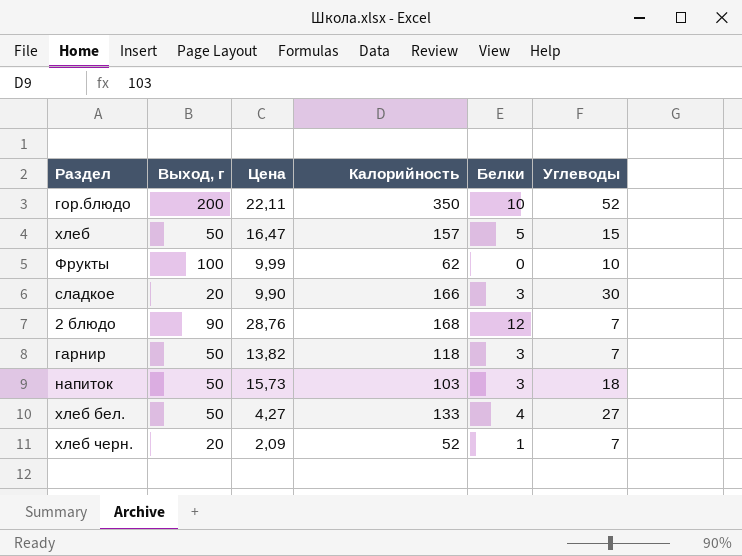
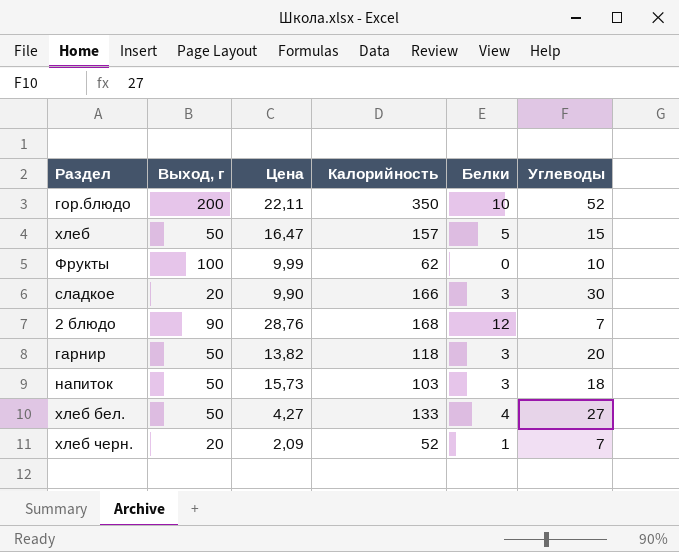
гарнир | Углеводы: 7 -> 20

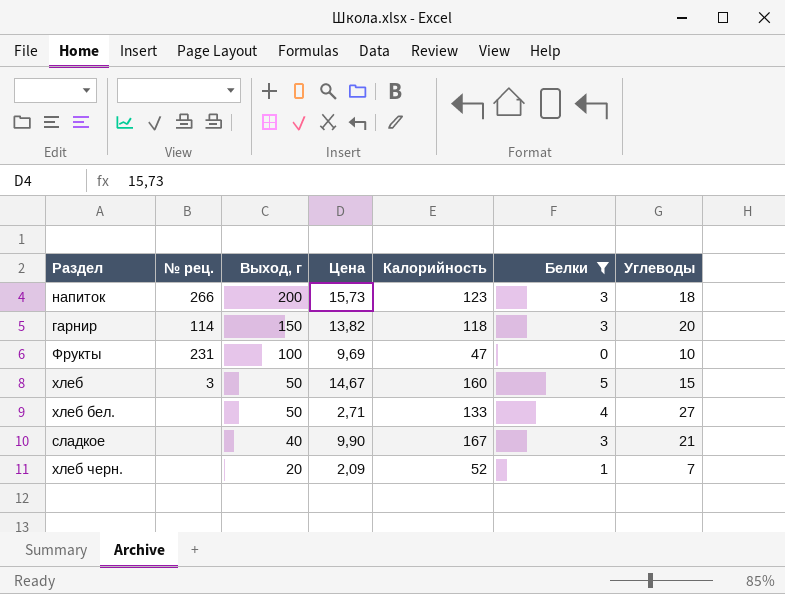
filter: none -> Белки <= 5
row order: none -> Выход, г descending
column № рец. | position: none -> 2
напиток | Выход, г: 50 -> 200
напиток | Калорийность: 103 -> 123
гарнир | Выход, г: 50 -> 150
Фрукты | Цена: 9,99 -> 9,69
Фрукты | Калорийность: 62 -> 47
хлеб | Цена: 16,47 -> 14,67
хлеб | Калорийность: 157 -> 160
хлеб бел. | Цена: 4,27 -> 2,71
сладкое | Выход, г: 20 -> 40
сладкое | Калорийность: 166 -> 167
сладкое | Углеводы: 30 -> 21

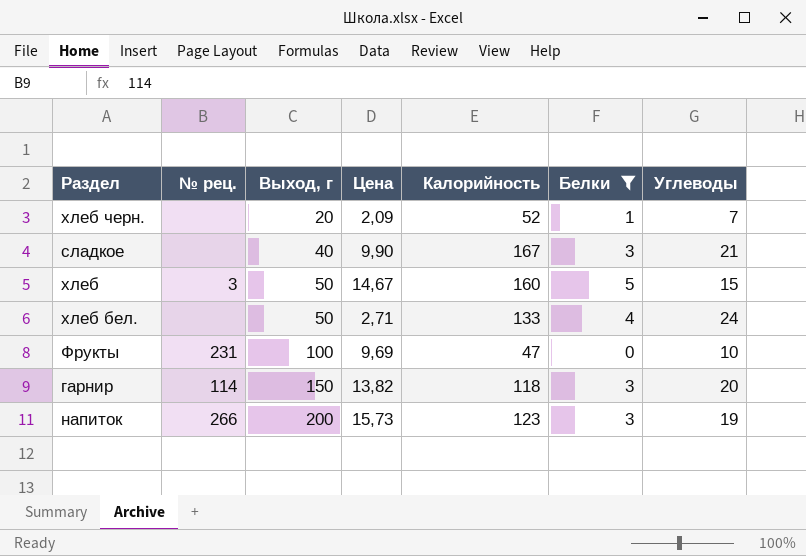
row order: Выход, г descending -> Выход, г ascending
хлеб бел. | Углеводы: 27 -> 24
напиток | Углеводы: 18 -> 19

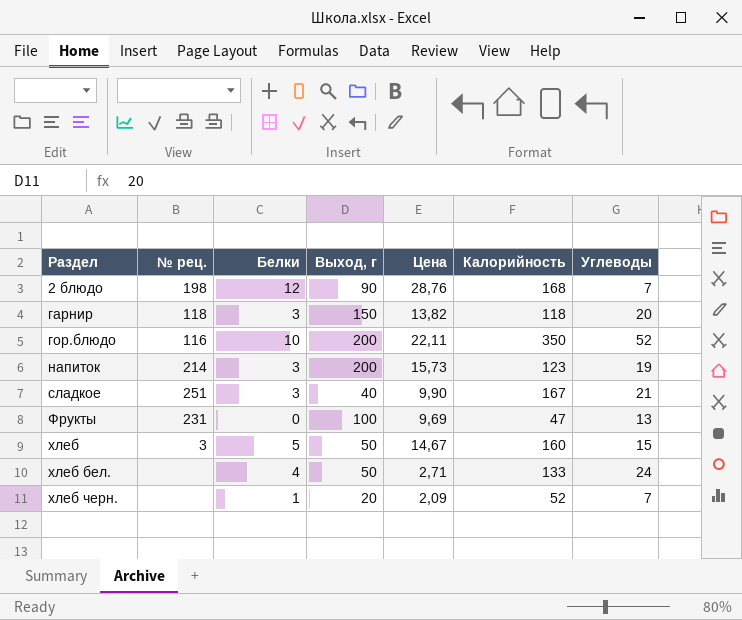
filter: Белки <= 5 -> none
row order: Выход, г ascending -> Раздел ascending
column Белки | position: 6 -> 3
гарнир | № рец.: 114 -> 118
напиток | № рец.: 266 -> 214
сладкое | № рец.: none -> 251
Фрукты | Углеводы: 10 -> 13

